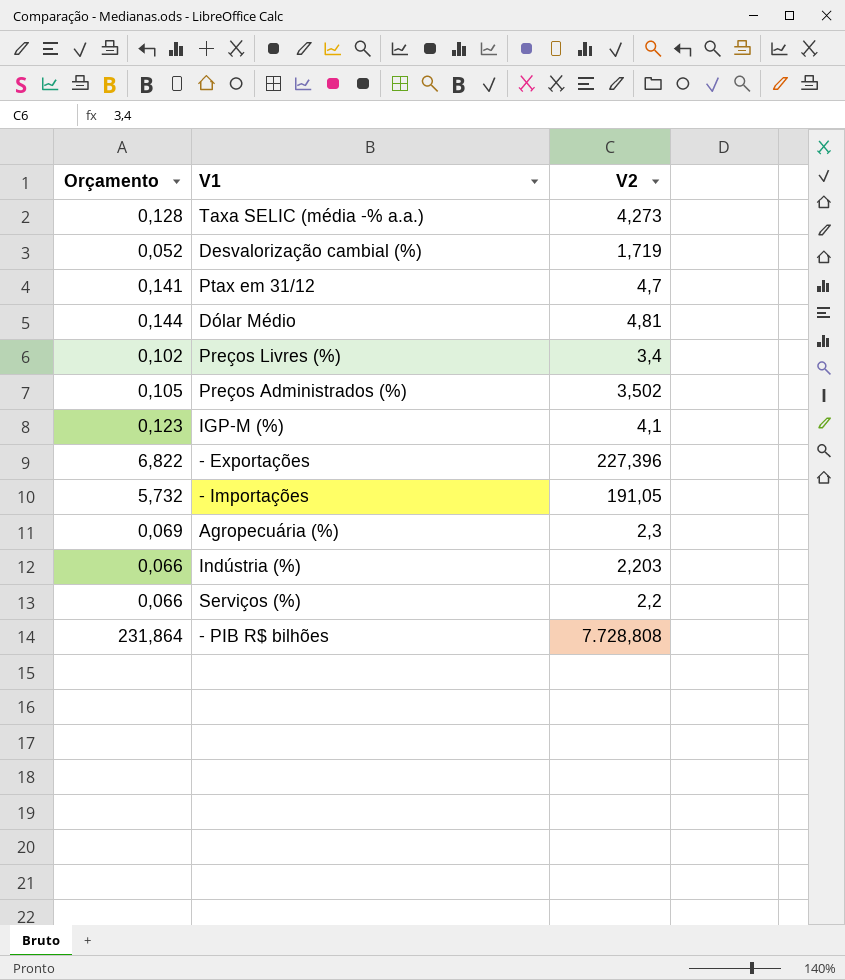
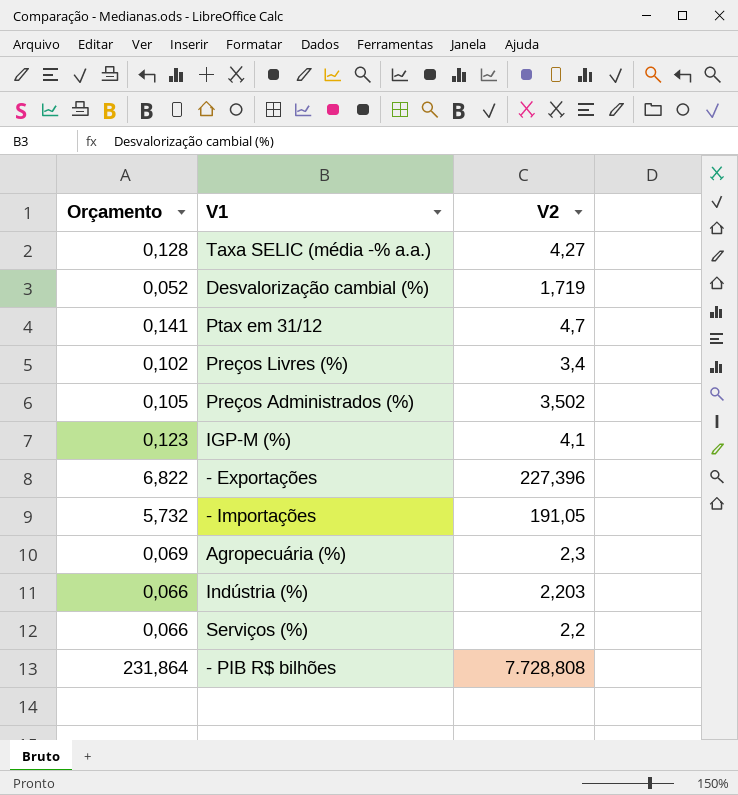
row Dólar Médio: 0,144 | 4,81 -> none
Taxa SELIC (média -% a.a.) | V2: 4,273 -> 4,27

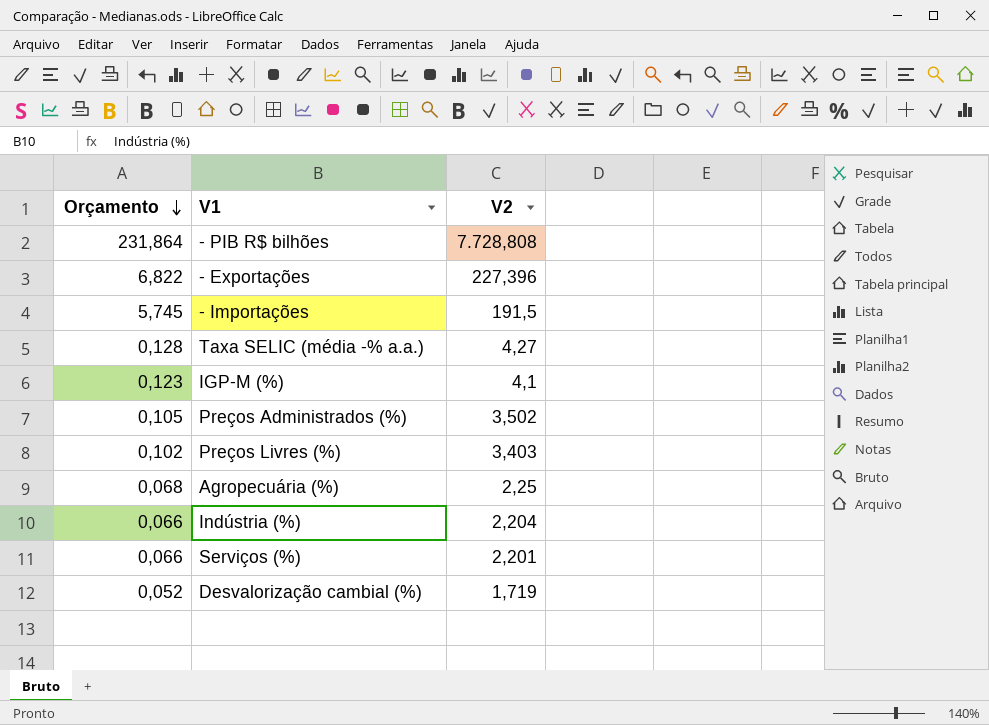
row order: none -> Orçamento descending
row Ptax em 31/12: 0,141 | 4,7 -> none
- Importações | Orçamento: 5,732 -> 5,745
- Importações | V2: 191,05 -> 191,5
Preços Livres (%) | V2: 3,4 -> 3,403
Agropecuária (%) | Orçamento: 0,069 -> 0,068
Agropecuária (%) | V2: 2,3 -> 2,25
Indústria (%) | V2: 2,203 -> 2,204
Serviços (%) | V2: 2,2 -> 2,201

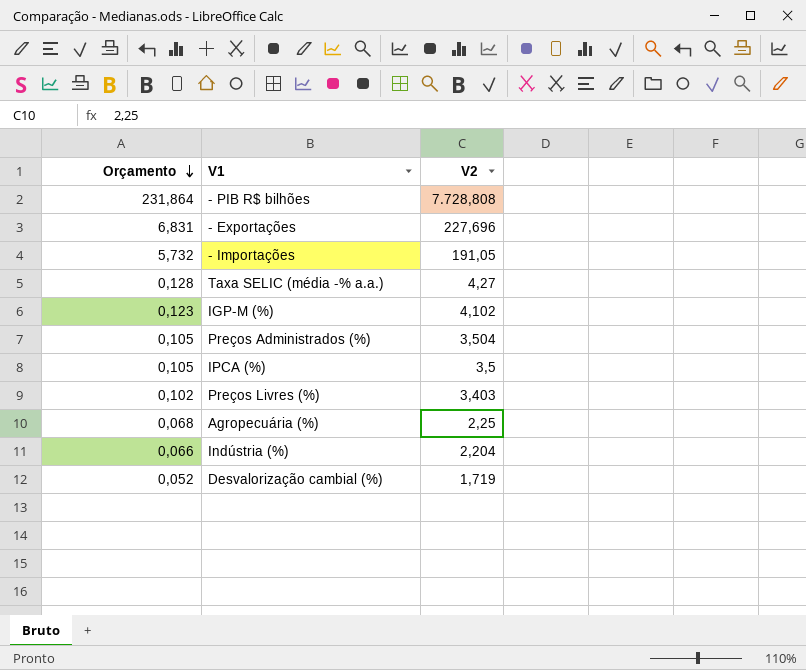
row Serviços (%): 0,066 | 2,201 -> none
- Exportações | Orçamento: 6,822 -> 6,831
- Exportações | V2: 227,396 -> 227,696
- Importações | Orçamento: 5,745 -> 5,732
- Importações | V2: 191,5 -> 191,05
IGP-M (%) | V2: 4,1 -> 4,102
Preços Administrados (%) | V2: 3,502 -> 3,504
row IPCA (%): none -> 0,105 | 3,5

